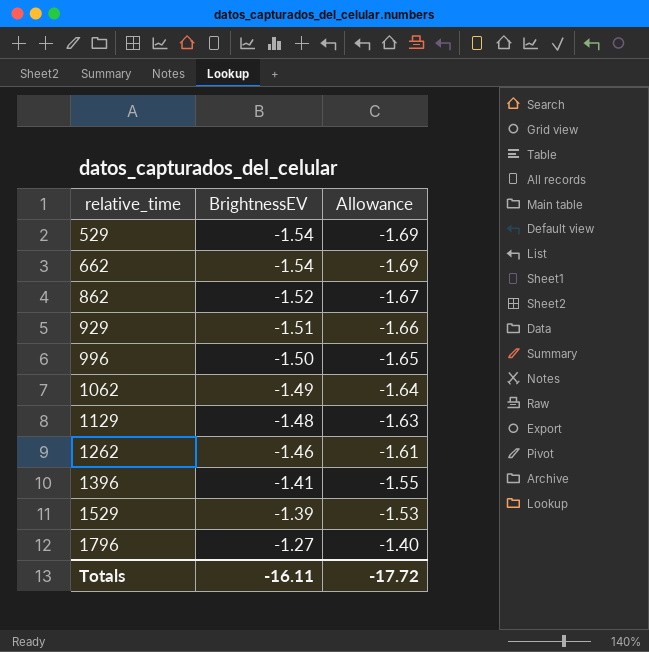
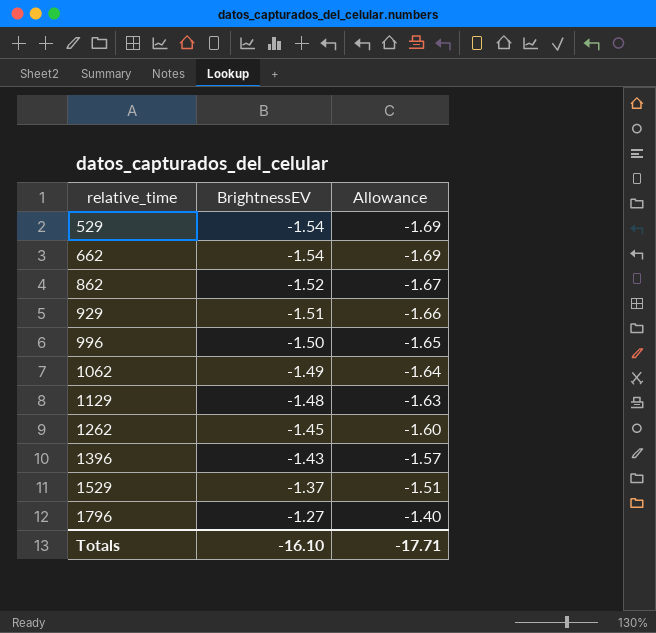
1262 | BrightnessEV: -1.46 -> -1.45
1262 | Allowance: -1.61 -> -1.60
1396 | BrightnessEV: -1.41 -> -1.43
1396 | Allowance: -1.55 -> -1.57
1529 | BrightnessEV: -1.39 -> -1.37
1529 | Allowance: -1.53 -> -1.51
Totals | BrightnessEV: -16.11 -> -16.10
Totals | Allowance: -17.72 -> -17.71

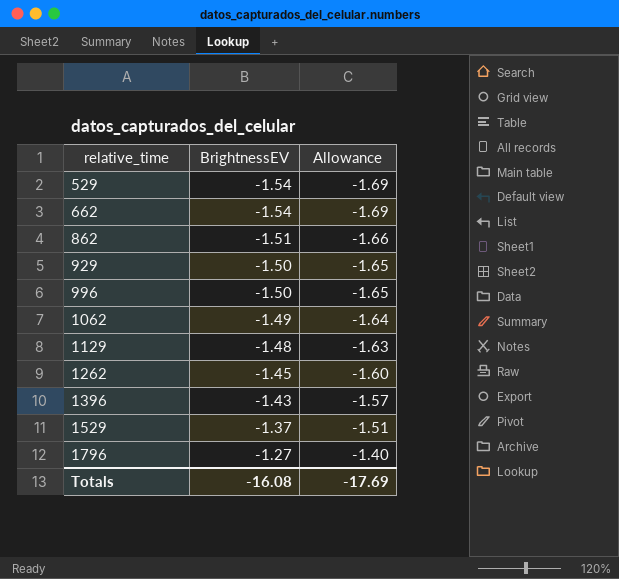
862 | BrightnessEV: -1.52 -> -1.51
862 | Allowance: -1.67 -> -1.66
929 | BrightnessEV: -1.51 -> -1.50
929 | Allowance: -1.66 -> -1.65
Totals | BrightnessEV: -16.10 -> -16.08
Totals | Allowance: -17.71 -> -17.69

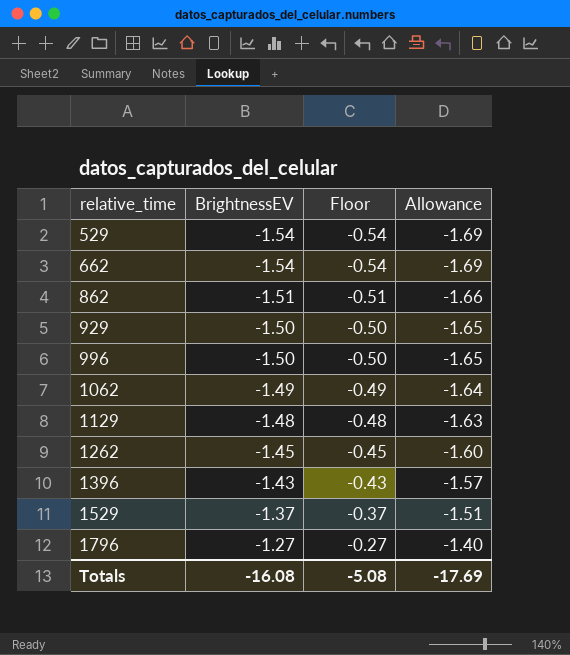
column Floor | formula: none -> [BrightnessEV] + 1

